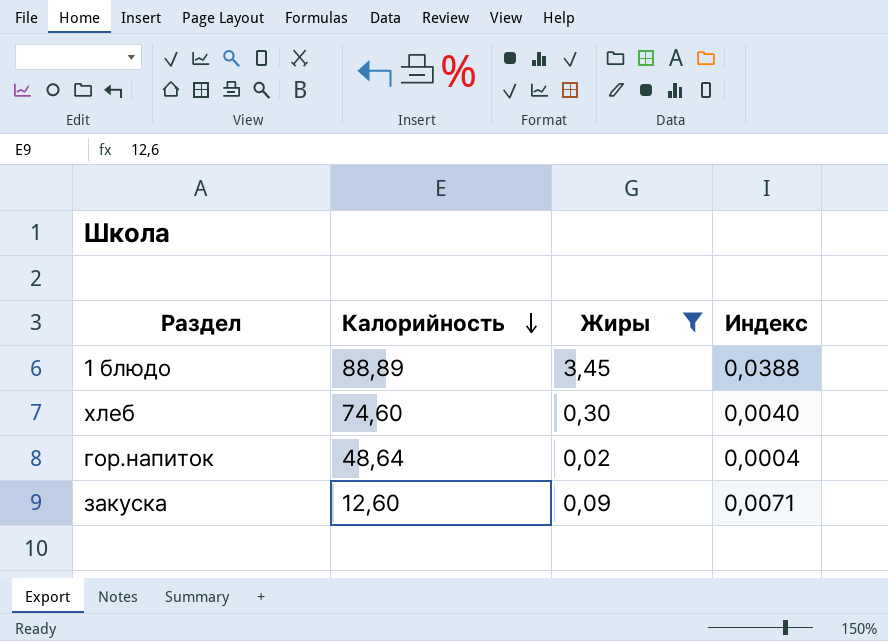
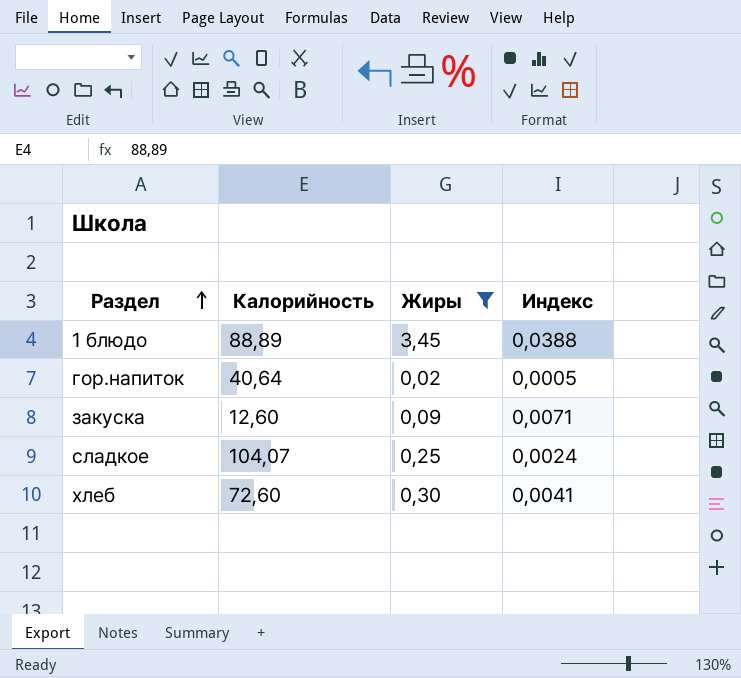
row order: Калорийность descending -> Раздел ascending
гор.напиток | Калорийность: 48,64 -> 40,64
гор.напиток | Индекс: 0,0004 -> 0,0005
row сладкое: none -> 104,07 | 0,25 | 0,0024
хлеб | Калорийность: 74,60 -> 72,60
хлеб | Индекс: 0,0040 -> 0,0041

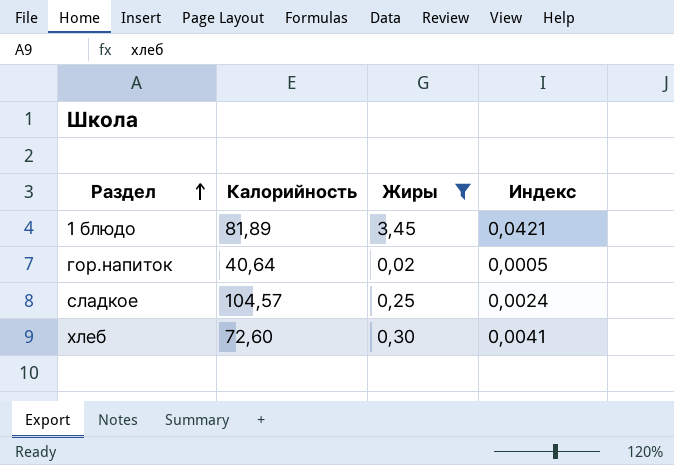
row закуска: 12,60 | 0,09 | 0,0071 -> none
1 блюдо | Калорийность: 88,89 -> 81,89
1 блюдо | Индекс: 0,0388 -> 0,0421
сладкое | Калорийность: 104,07 -> 104,57

